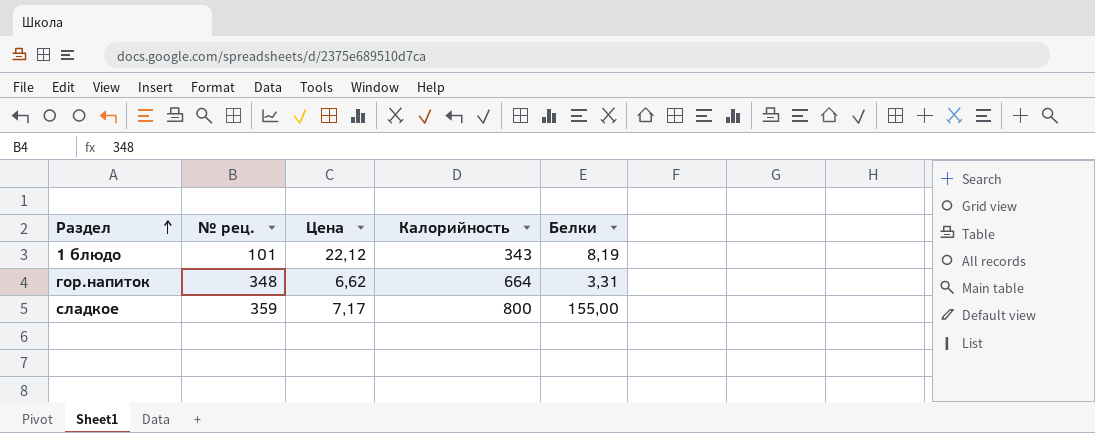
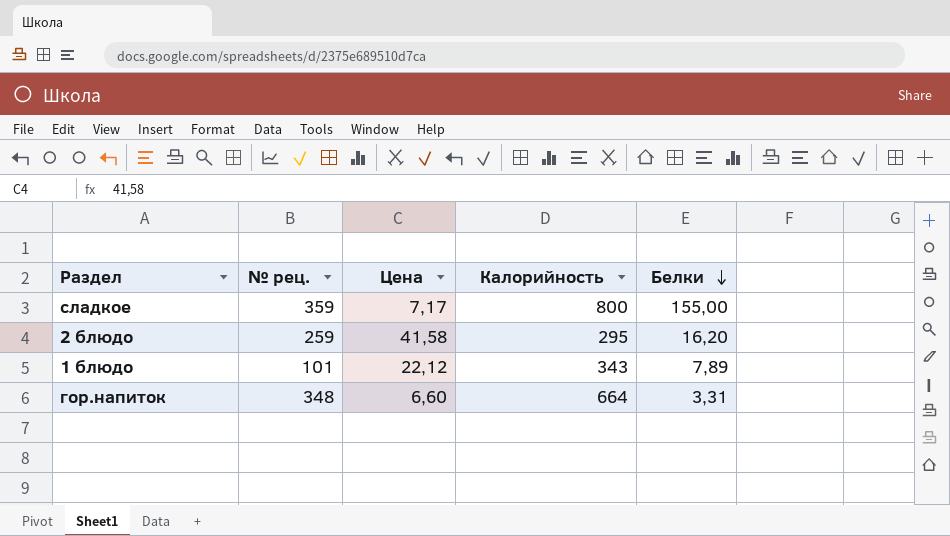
row order: Раздел ascending -> Белки descending
row 2 блюдо: none -> 259 | 41,58 | 295 | 16,20
1 блюдо | Белки: 8,19 -> 7,89
гор.напиток | Цена: 6,62 -> 6,60

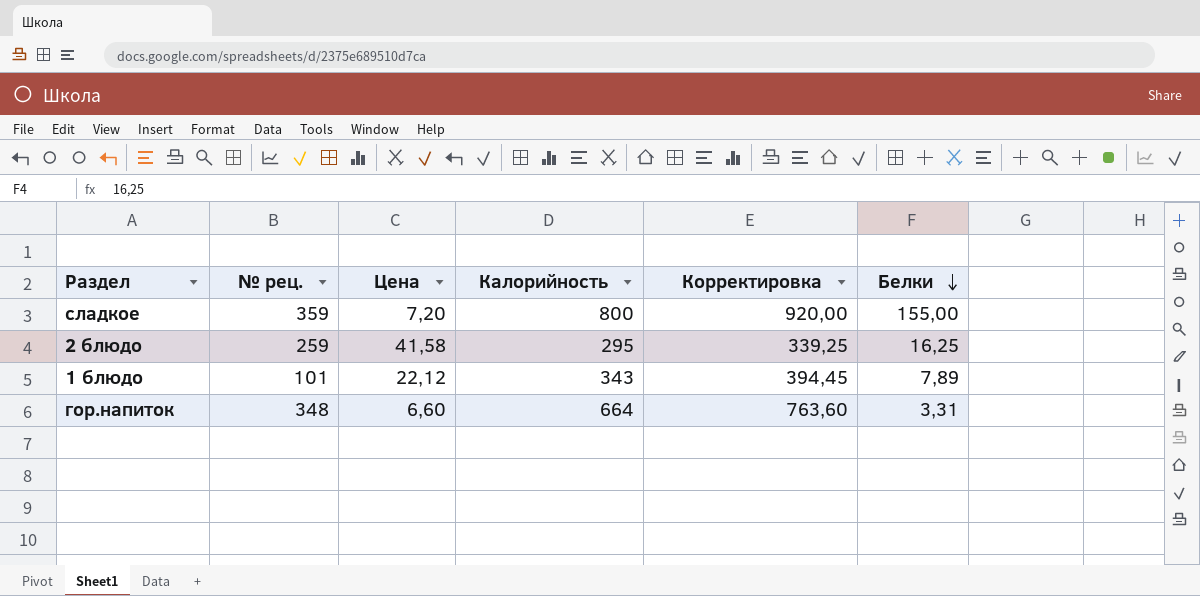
column Корректировка | formula: none -> [Калорийность] * 1,15
сладкое | Цена: 7,17 -> 7,20
2 блюдо | Белки: 16,20 -> 16,25

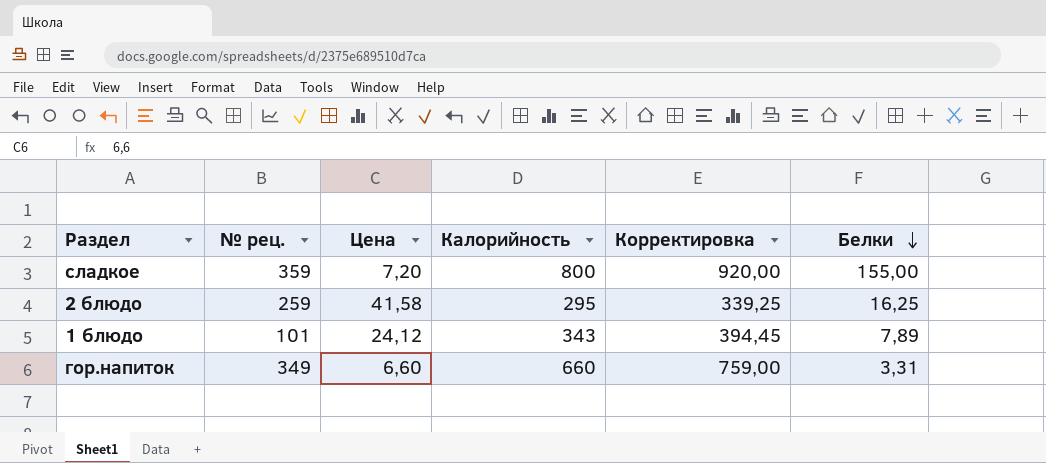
1 блюдо | Цена: 22,12 -> 24,12
гор.напиток | № рец.: 348 -> 349
гор.напиток | Калорийность: 664 -> 660
гор.напиток | Корректировка: 763,60 -> 759,00

